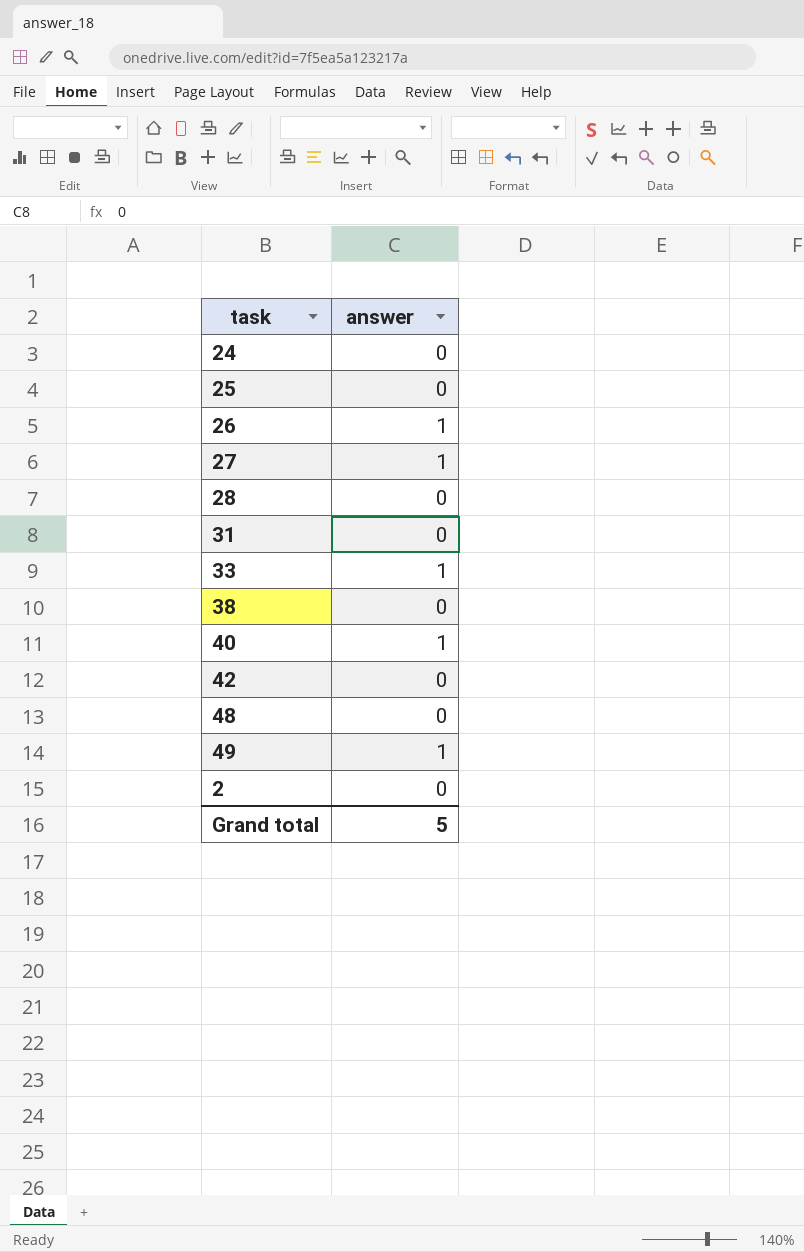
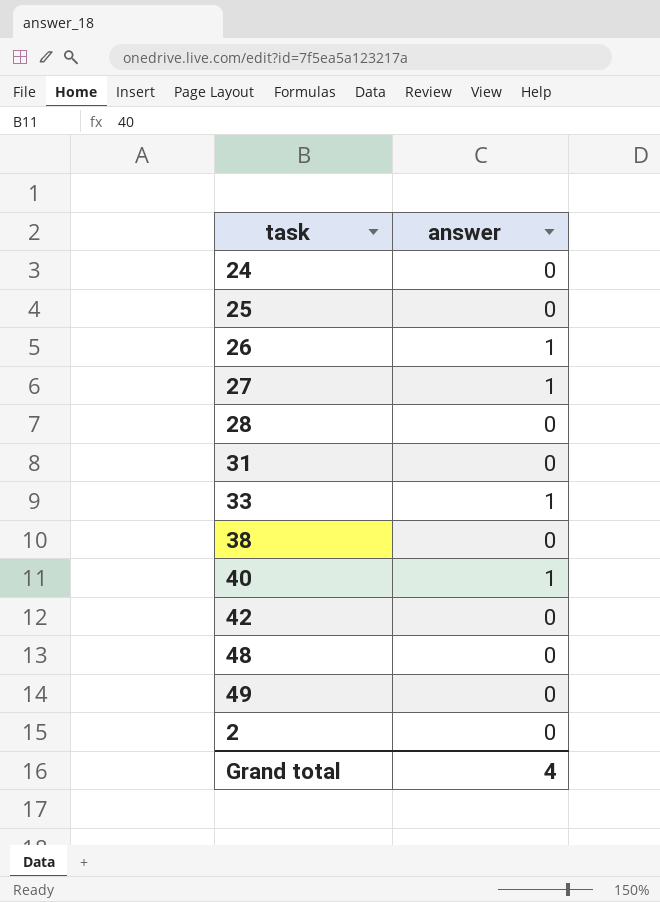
49 | answer: 1 -> 0
Grand total | answer: 5 -> 4

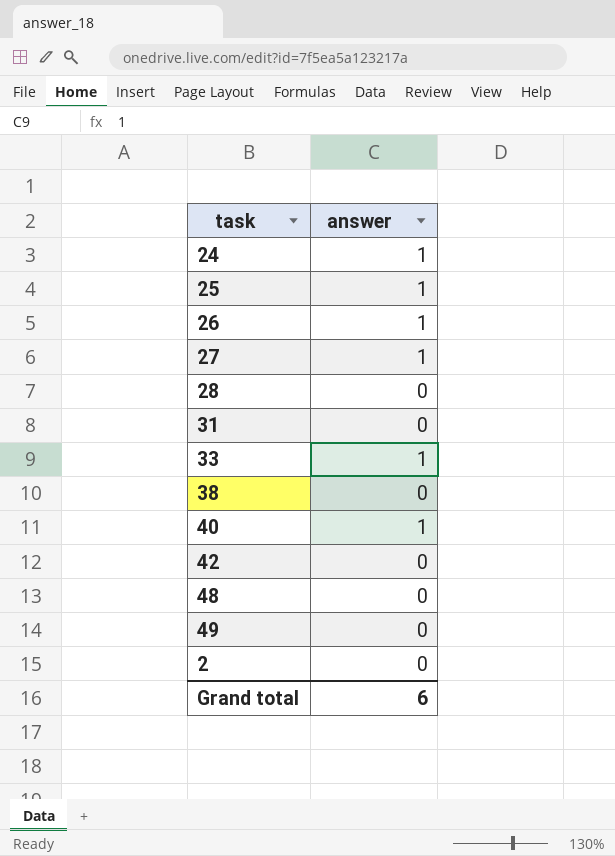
24 | answer: 0 -> 1
25 | answer: 0 -> 1
Grand total | answer: 4 -> 6

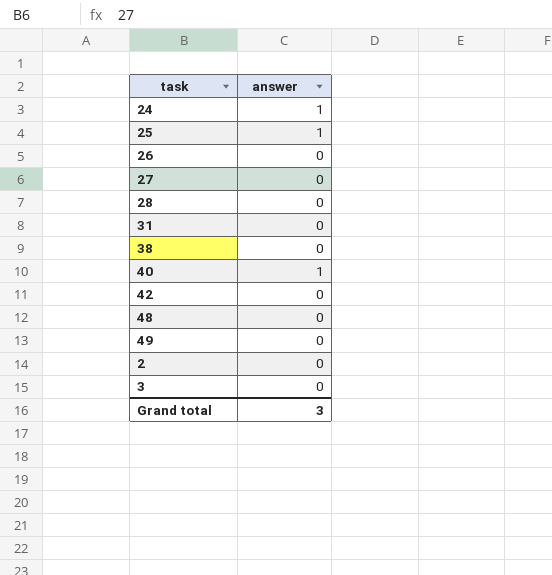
row 33: 1 -> none
26 | answer: 1 -> 0
27 | answer: 1 -> 0
row 3: none -> 0
Grand total | answer: 6 -> 3

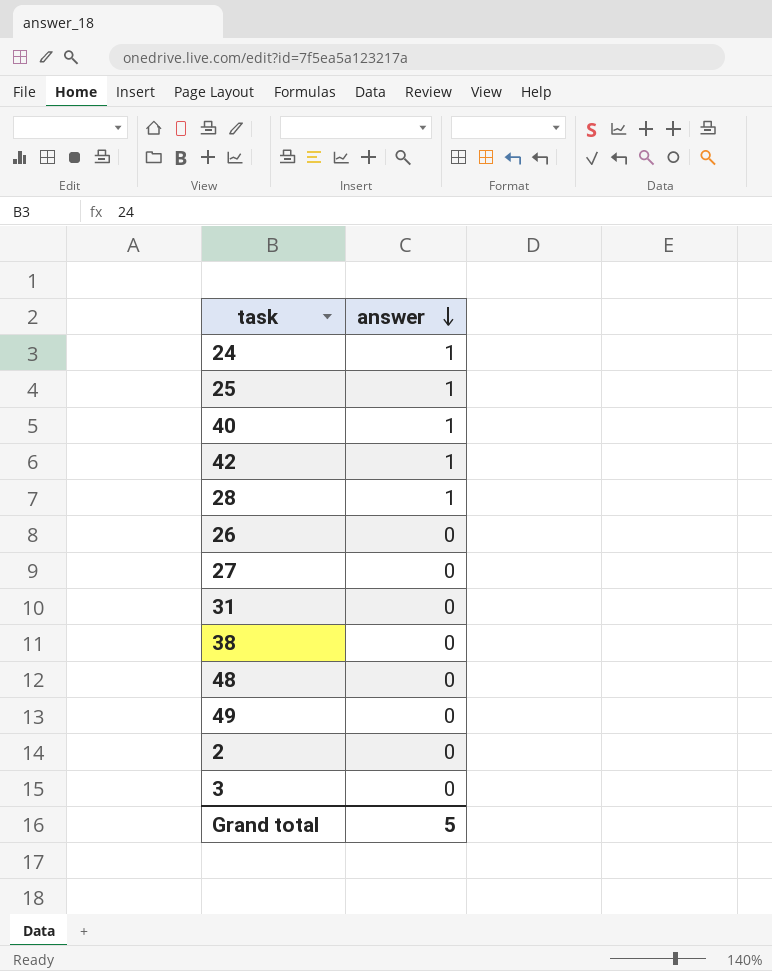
row order: none -> answer descending
42 | answer: 0 -> 1
28 | answer: 0 -> 1
Grand total | answer: 3 -> 5

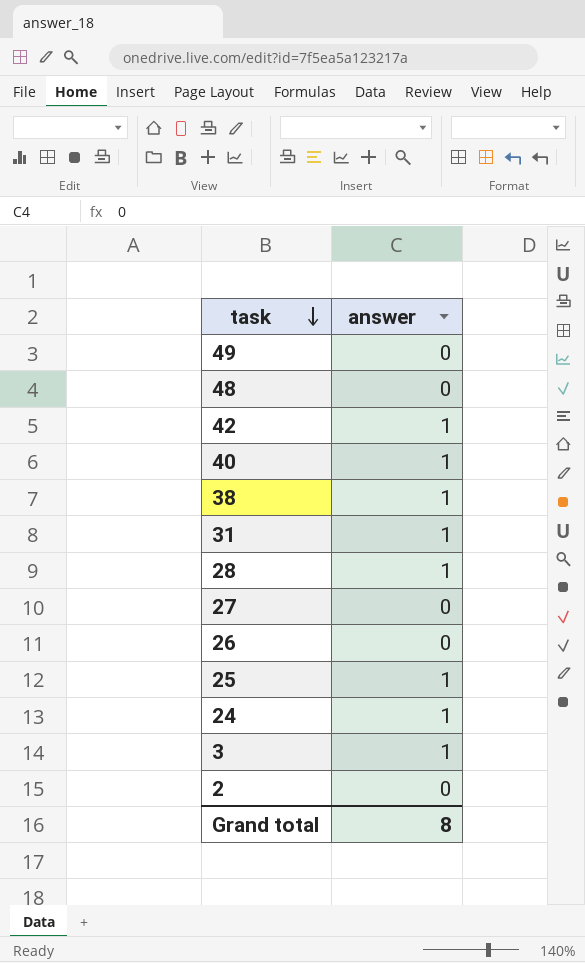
row order: answer descending -> task descending
38 | answer: 0 -> 1
31 | answer: 0 -> 1
3 | answer: 0 -> 1
Grand total | answer: 5 -> 8

